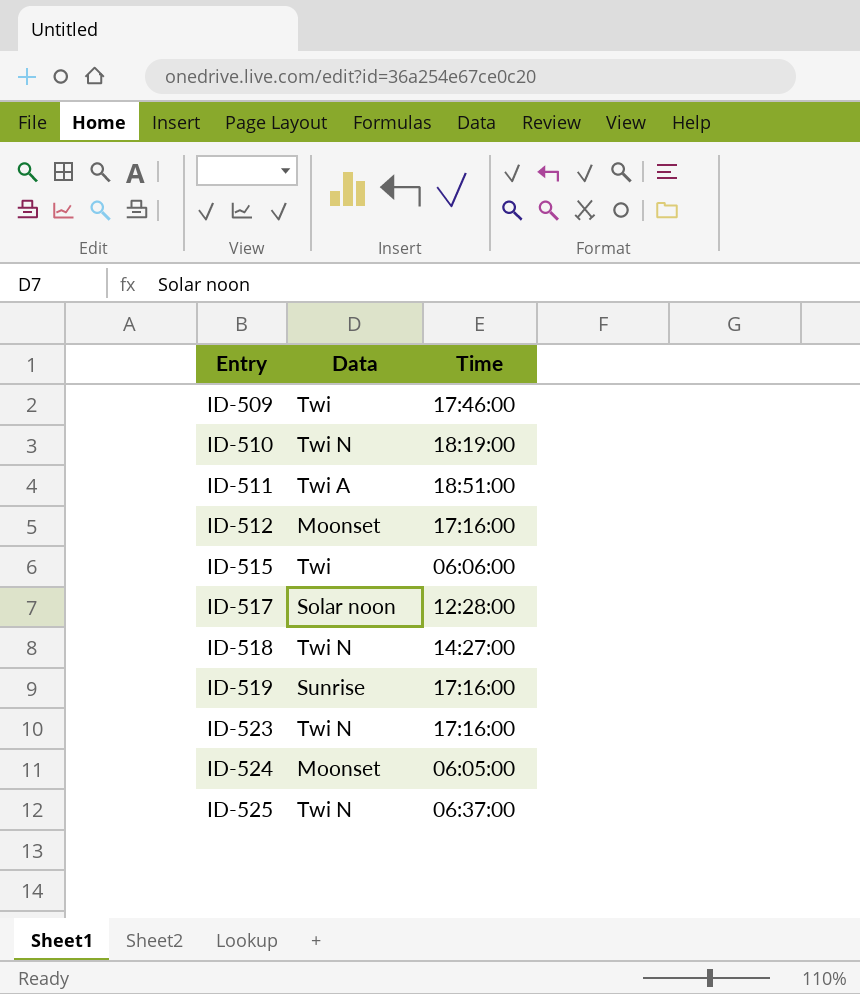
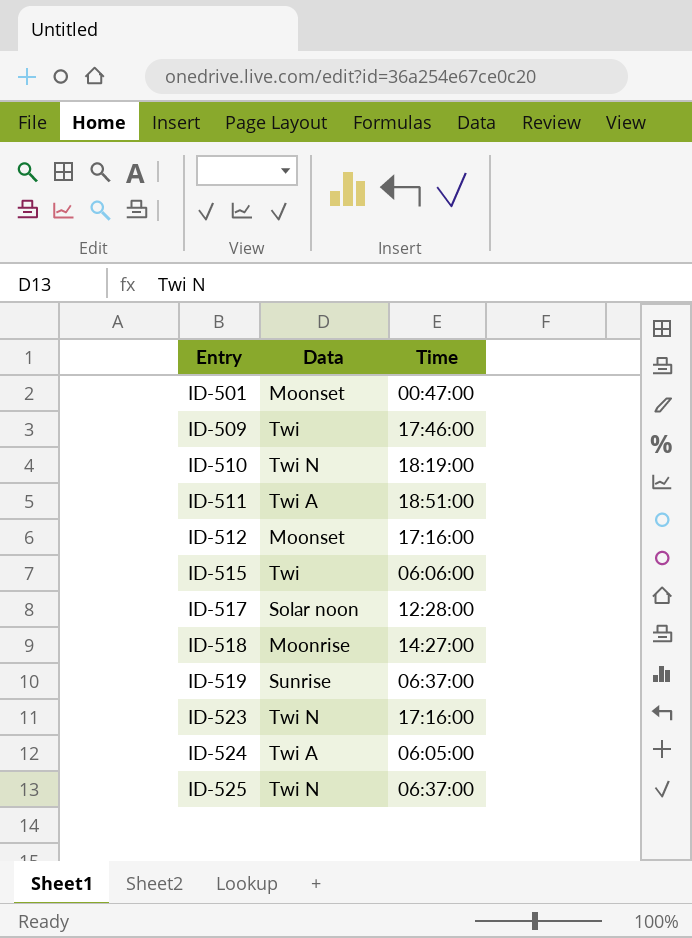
row ID-501: none -> Moonset | 00:47:00
ID-518 | Data: Twi N -> Moonrise
ID-519 | Time: 17:16:00 -> 06:37:00
ID-524 | Data: Moonset -> Twi A

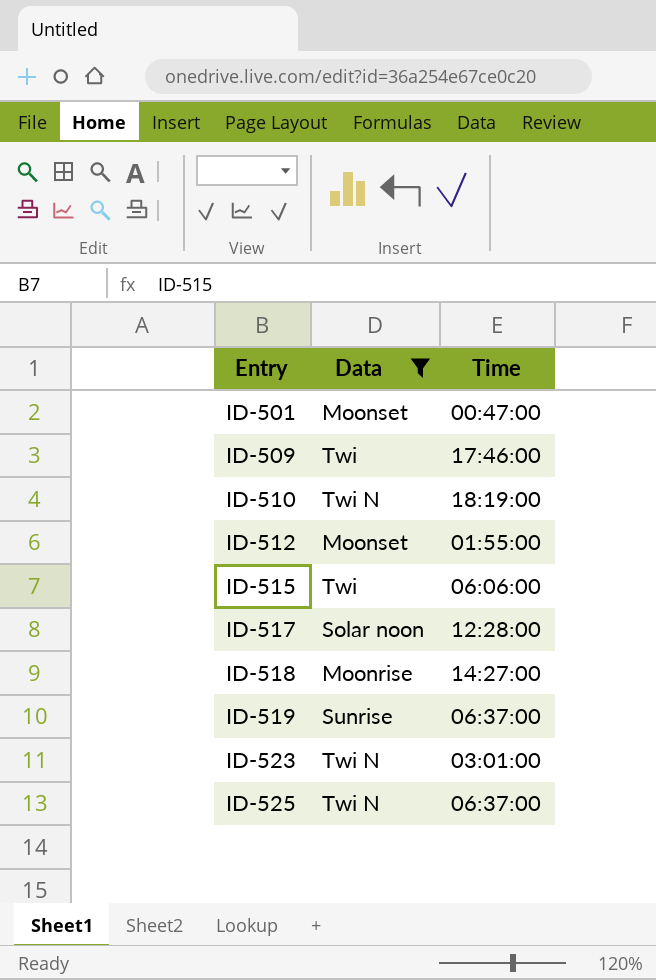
filter: none -> Data != Twi A
ID-512 | Time: 17:16:00 -> 01:55:00
ID-523 | Time: 17:16:00 -> 03:01:00

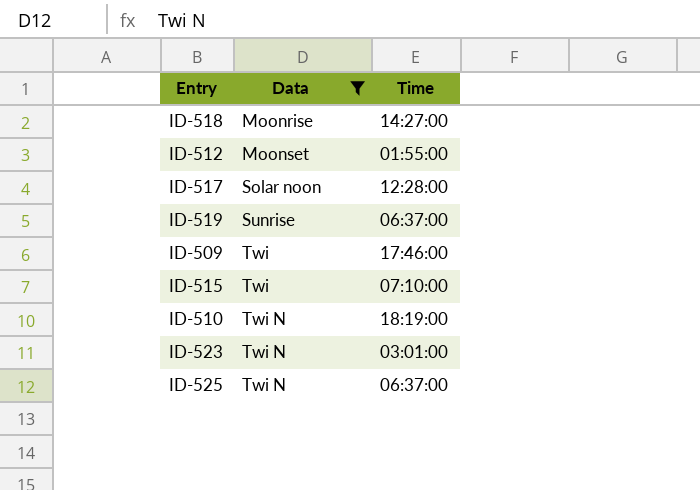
row order: Entry ascending -> Data ascending
row ID-501: Moonset | 00:47:00 -> none
ID-515 | Time: 06:06:00 -> 07:10:00

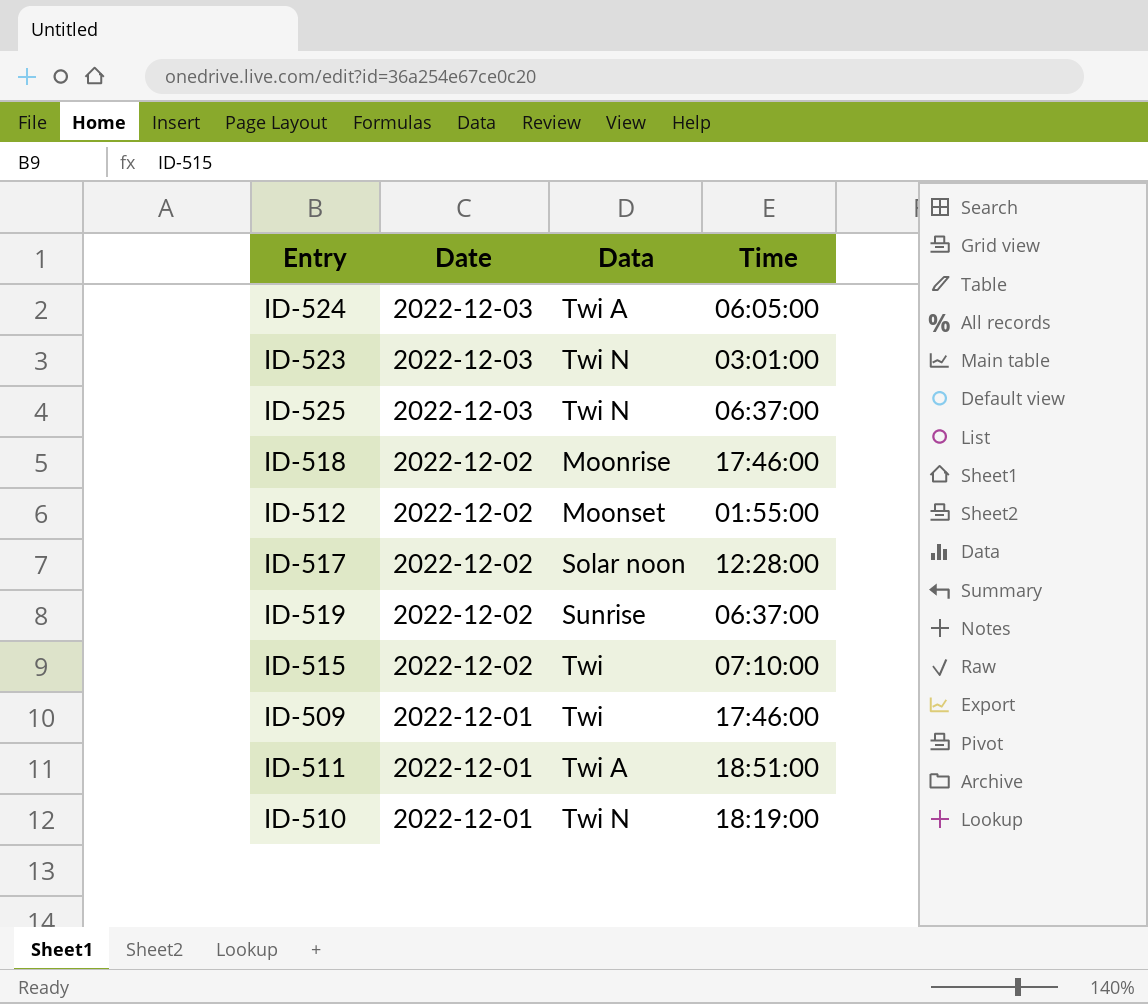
filter: Data != Twi A -> none
row order: Data ascending -> Date descending
column Date | position: none -> 2
ID-518 | Time: 14:27:00 -> 17:46:00

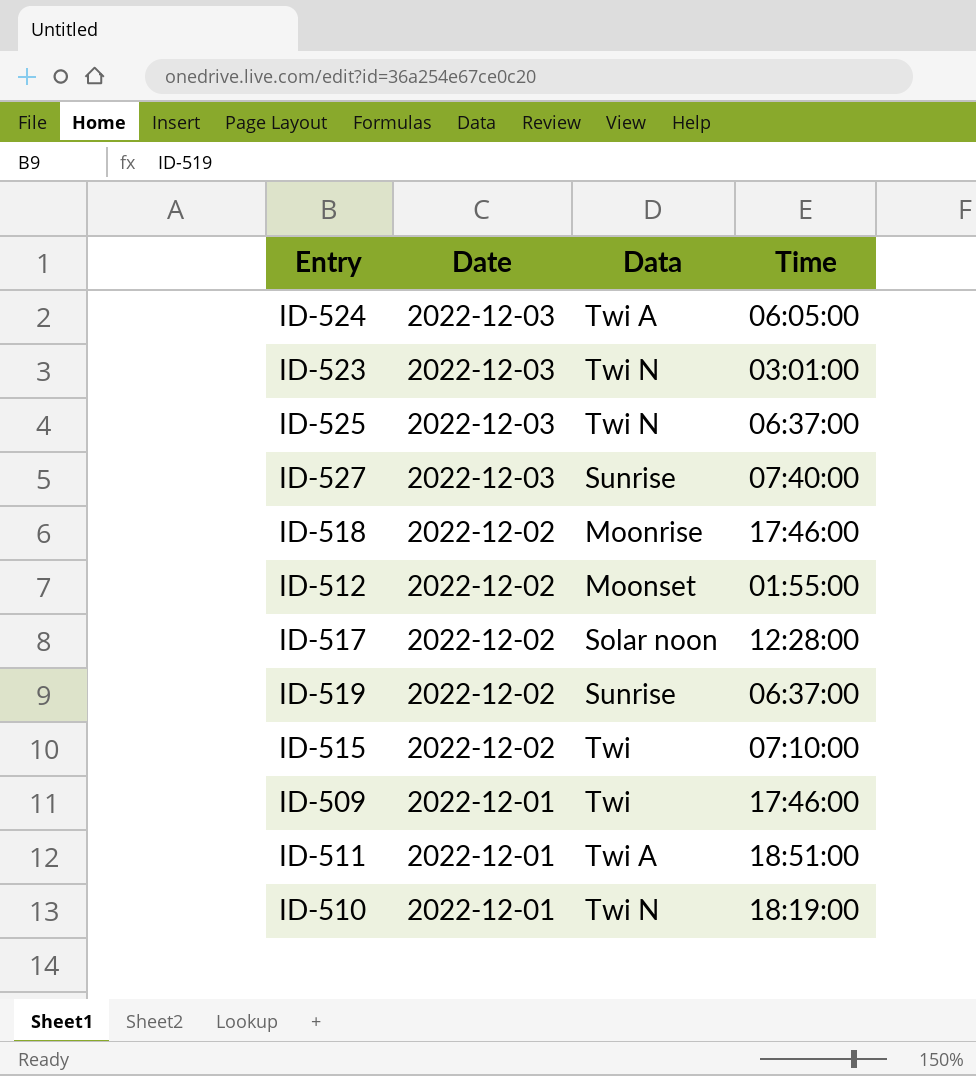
row ID-527: none -> 2022-12-03 | Sunrise | 07:40:00

